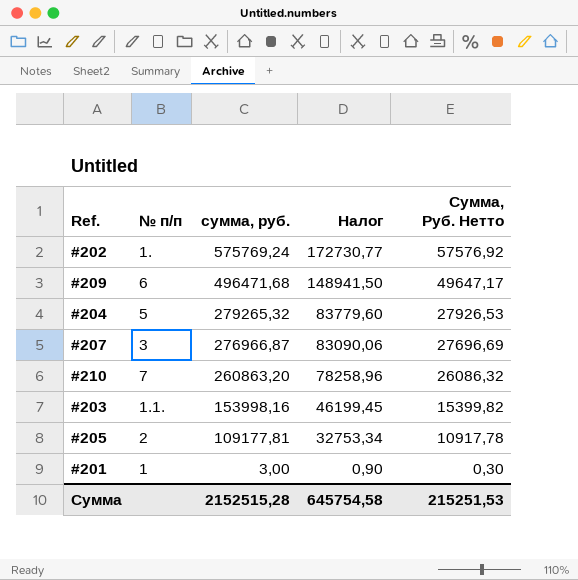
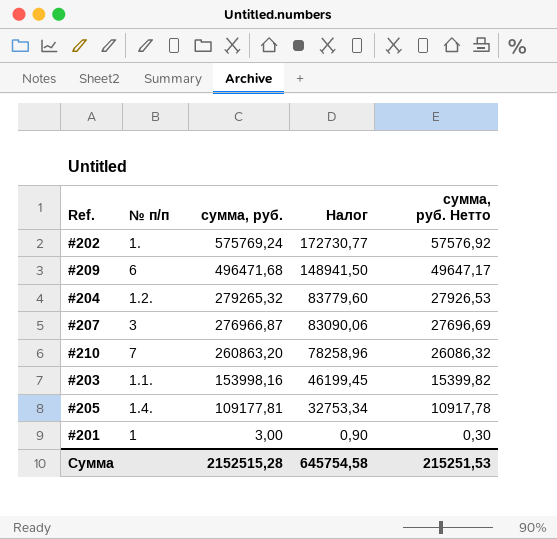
column name: Сумма, Руб. Нетто -> сумма, руб. Нетто
#204 | № п/п: 5 -> 1.2.
#205 | № п/п: 2 -> 1.4.

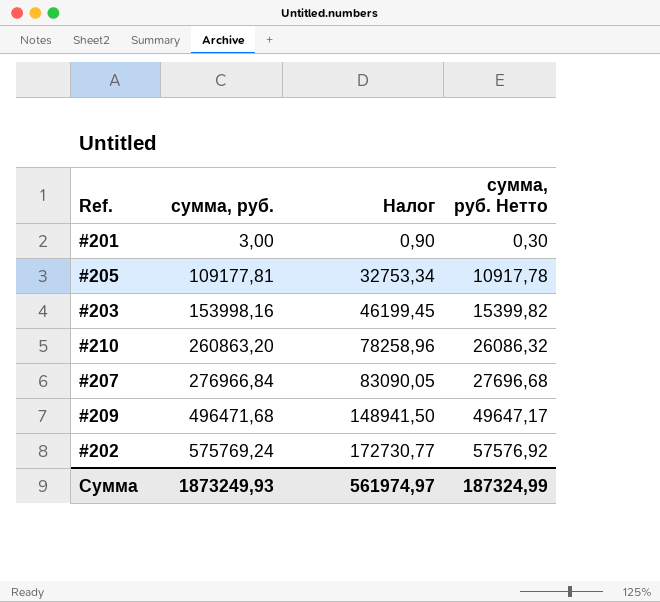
row order: сумма, руб. descending -> сумма, руб. ascending
column № п/п | position: 2 -> none
row #204: 1.2. | 279265,32 | 83779,60 | 27926,53 -> none
#207 | сумма, руб.: 276966,87 -> 276966,84
#207 | Налог: 83090,06 -> 83090,05
#207 | сумма, руб. Нетто: 27696,69 -> 27696,68
Сумма | сумма, руб.: 2152515,28 -> 1873249,93
Сумма | Налог: 645754,58 -> 561974,97
Сумма | сумма, руб. Нетто: 215251,53 -> 187324,99

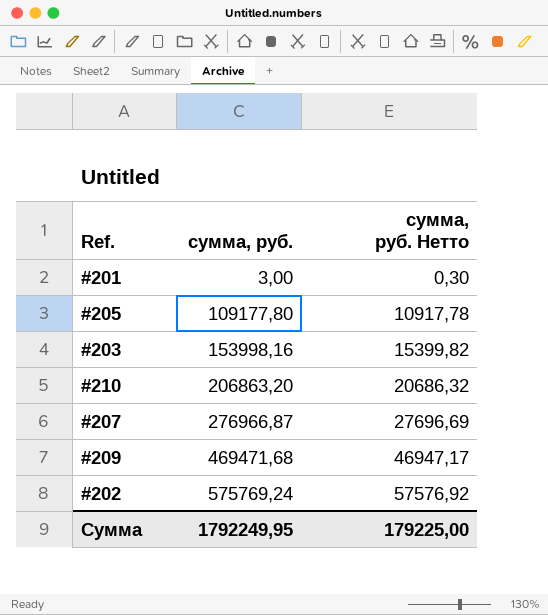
column Налог | formula: [сумма, руб.] * 0,3 -> none
#205 | сумма, руб.: 109177,81 -> 109177,80
#210 | сумма, руб.: 260863,20 -> 206863,20
#210 | сумма, руб. Нетто: 26086,32 -> 20686,32
#207 | сумма, руб.: 276966,84 -> 276966,87
#207 | сумма, руб. Нетто: 27696,68 -> 27696,69
#209 | сумма, руб.: 496471,68 -> 469471,68
#209 | сумма, руб. Нетто: 49647,17 -> 46947,17
Сумма | сумма, руб.: 1873249,93 -> 1792249,95
Сумма | сумма, руб. Нетто: 187324,99 -> 179225,00

